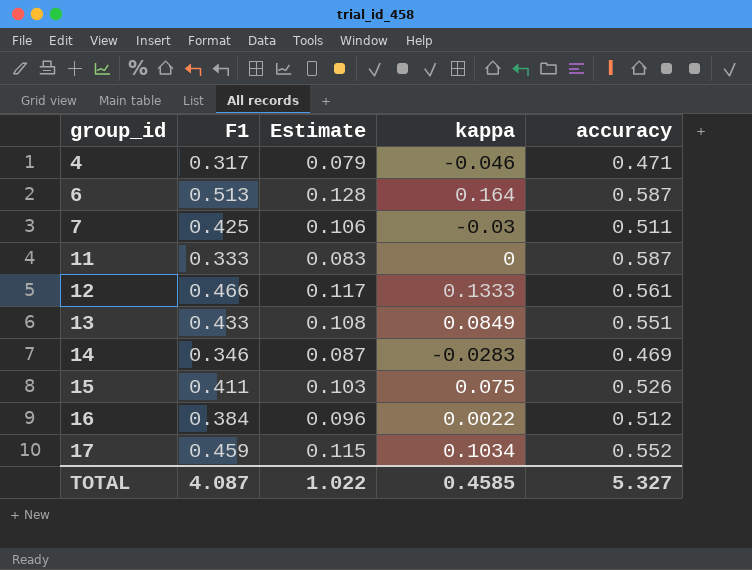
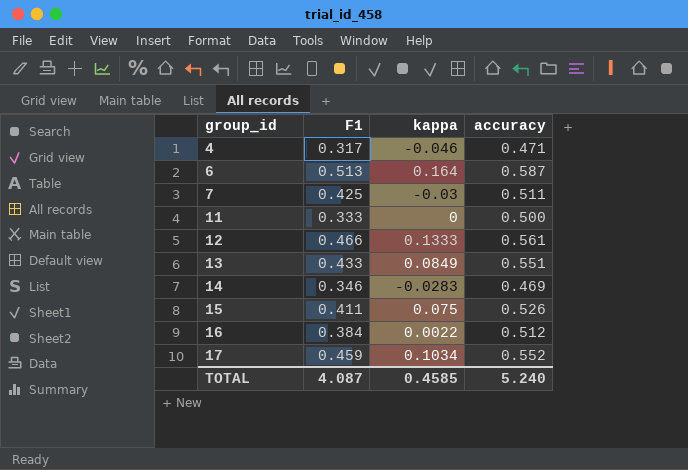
column Estimate | formula: [F1] * 0.25 -> none
11 | accuracy: 0.587 -> 0.500
TOTAL | accuracy: 5.327 -> 5.240

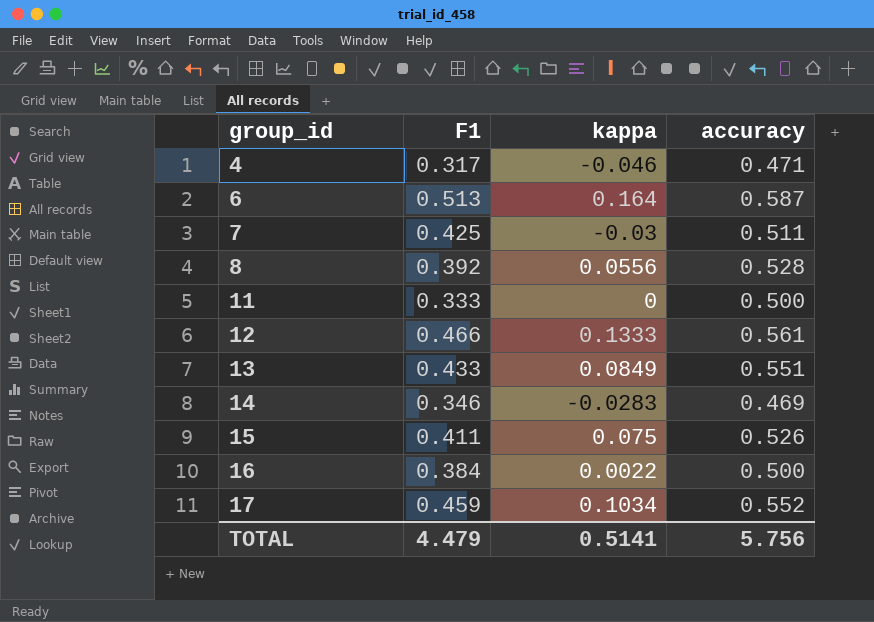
row 8: none -> 0.392 | 0.0556 | 0.528
16 | accuracy: 0.512 -> 0.500
TOTAL | F1: 4.087 -> 4.479
TOTAL | kappa: 0.4585 -> 0.5141
TOTAL | accuracy: 5.240 -> 5.756

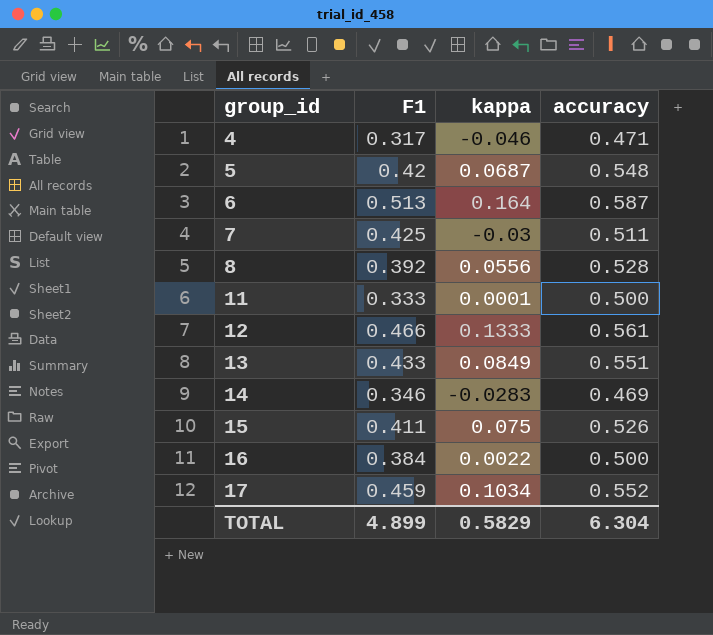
row 5: none -> 0.42 | 0.0687 | 0.548
11 | kappa: 0 -> 0.0001
TOTAL | F1: 4.479 -> 4.899
TOTAL | kappa: 0.5141 -> 0.5829
TOTAL | accuracy: 5.756 -> 6.304

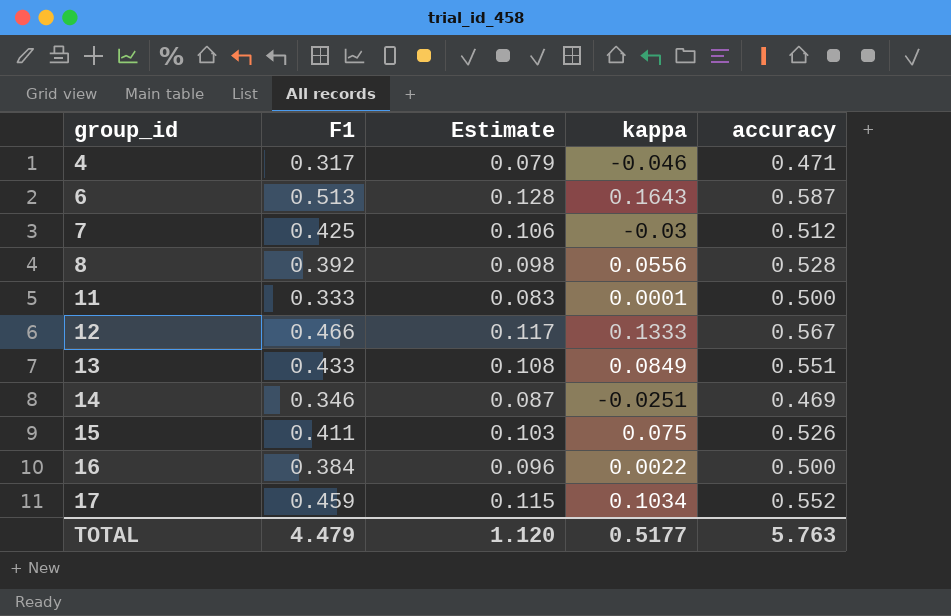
column Estimate | formula: none -> [F1] * 0.25
row 5: 0.42 | 0.0687 | 0.548 -> none
6 | kappa: 0.164 -> 0.1643
7 | accuracy: 0.511 -> 0.512
12 | accuracy: 0.561 -> 0.567
14 | kappa: -0.0283 -> -0.0251
TOTAL | F1: 4.899 -> 4.479
TOTAL | kappa: 0.5829 -> 0.5177
TOTAL | accuracy: 6.304 -> 5.763

